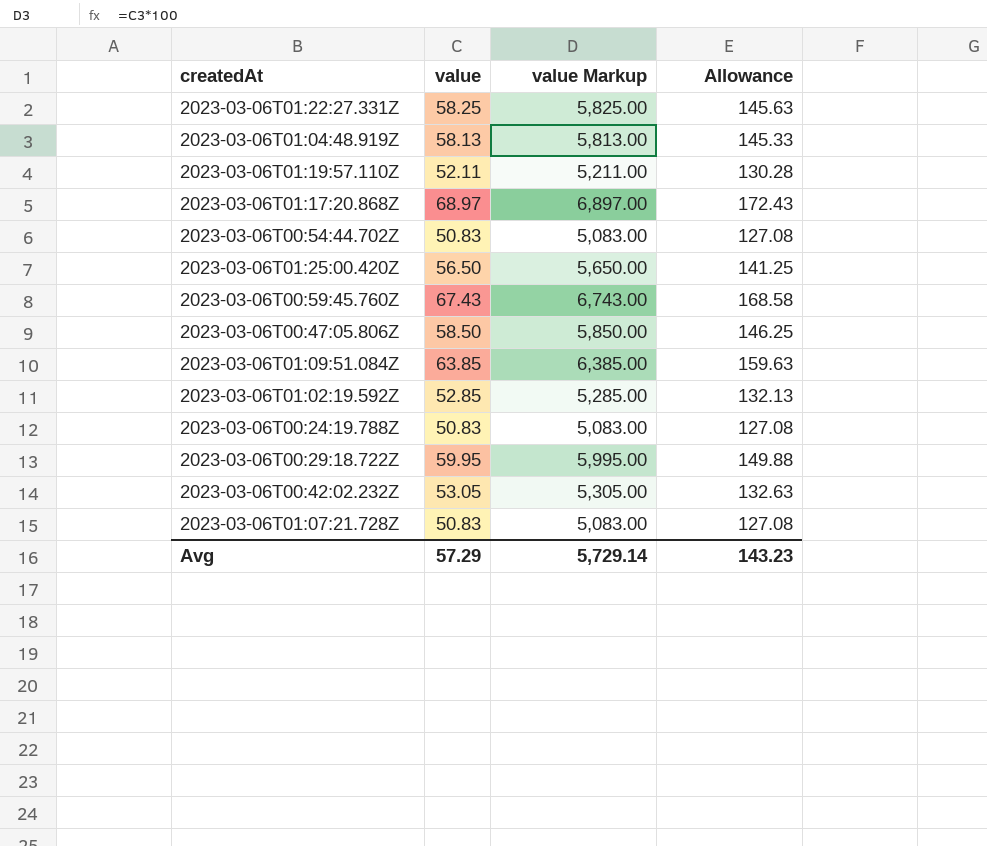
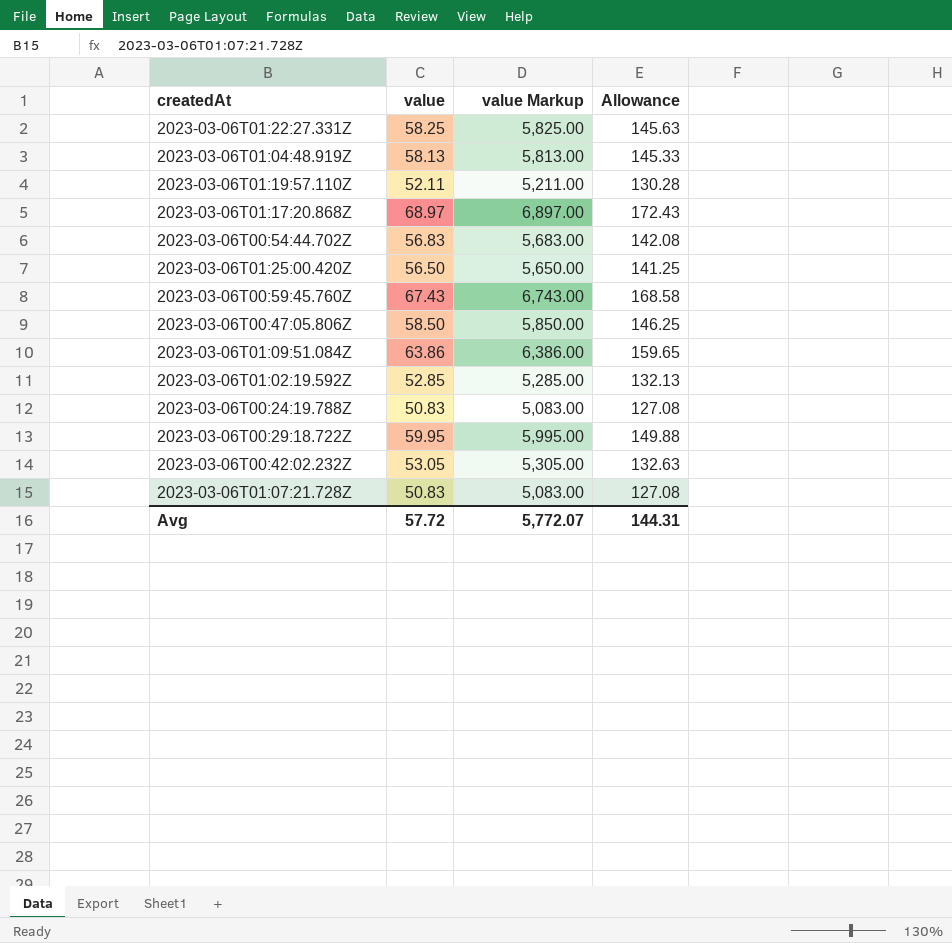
2023-03-06T00:54:44.702Z | value: 50.83 -> 56.83
2023-03-06T00:54:44.702Z | value Markup: 5,083.00 -> 5,683.00
2023-03-06T00:54:44.702Z | Allowance: 127.08 -> 142.08
2023-03-06T01:09:51.084Z | value: 63.85 -> 63.86
2023-03-06T01:09:51.084Z | value Markup: 6,385.00 -> 6,386.00
2023-03-06T01:09:51.084Z | Allowance: 159.63 -> 159.65
Avg | value: 57.29 -> 57.72
Avg | value Markup: 5,729.14 -> 5,772.07
Avg | Allowance: 143.23 -> 144.31

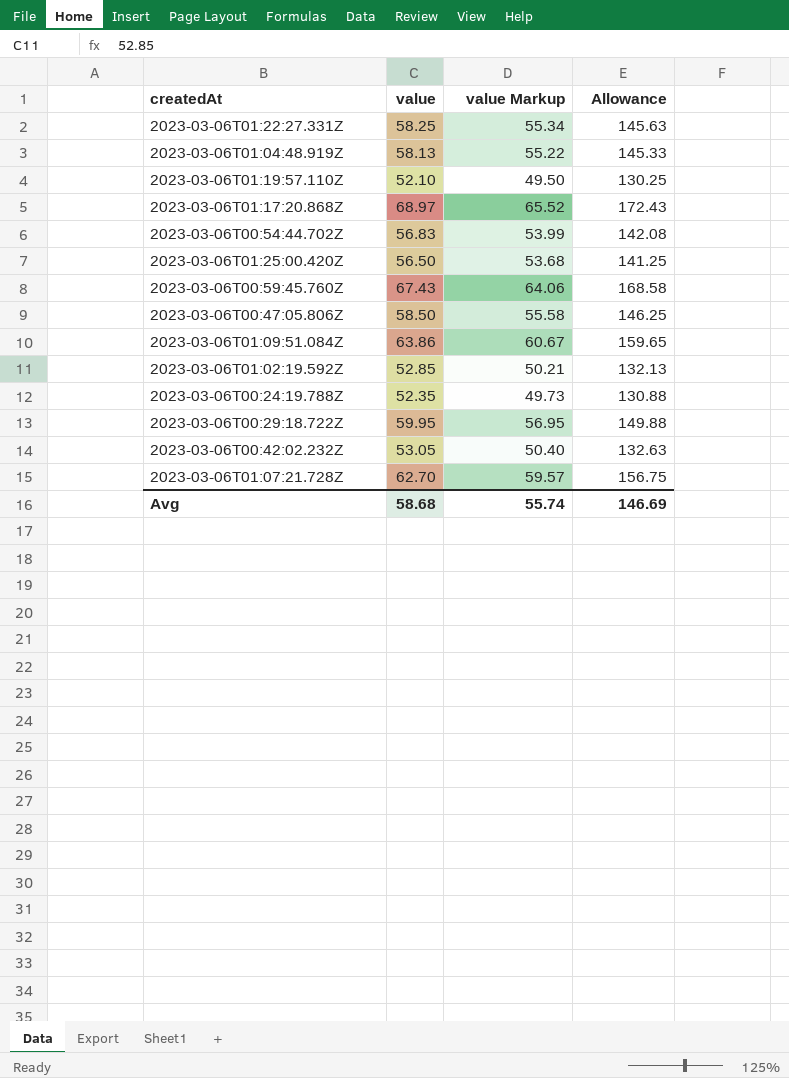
column value Markup | formula: [value] * 100 -> [value] * 0.95
2023-03-06T01:19:57.110Z | value: 52.11 -> 52.10
2023-03-06T01:19:57.110Z | Allowance: 130.28 -> 130.25
2023-03-06T00:24:19.788Z | value: 50.83 -> 52.35
2023-03-06T00:24:19.788Z | Allowance: 127.08 -> 130.88
2023-03-06T01:07:21.728Z | value: 50.83 -> 62.70
2023-03-06T01:07:21.728Z | Allowance: 127.08 -> 156.75
Avg | value: 57.72 -> 58.68
Avg | value Markup: 5,772.07 -> 55.74
Avg | Allowance: 144.31 -> 146.69

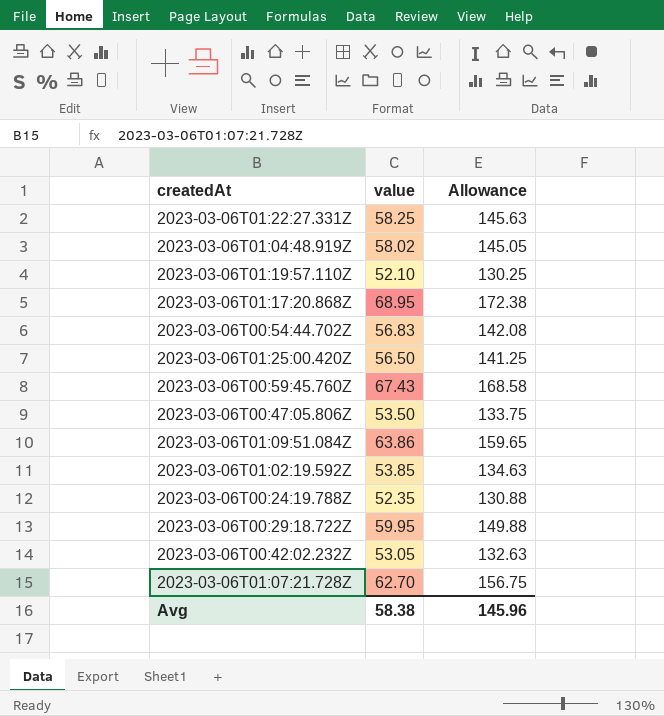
column value Markup | formula: [value] * 0.95 -> none
2023-03-06T01:04:48.919Z | value: 58.13 -> 58.02
2023-03-06T01:04:48.919Z | Allowance: 145.33 -> 145.05
2023-03-06T01:17:20.868Z | value: 68.97 -> 68.95
2023-03-06T01:17:20.868Z | Allowance: 172.43 -> 172.38
2023-03-06T00:47:05.806Z | value: 58.50 -> 53.50
2023-03-06T00:47:05.806Z | Allowance: 146.25 -> 133.75
2023-03-06T01:02:19.592Z | value: 52.85 -> 53.85
2023-03-06T01:02:19.592Z | Allowance: 132.13 -> 134.63
Avg | value: 58.68 -> 58.38
Avg | Allowance: 146.69 -> 145.96

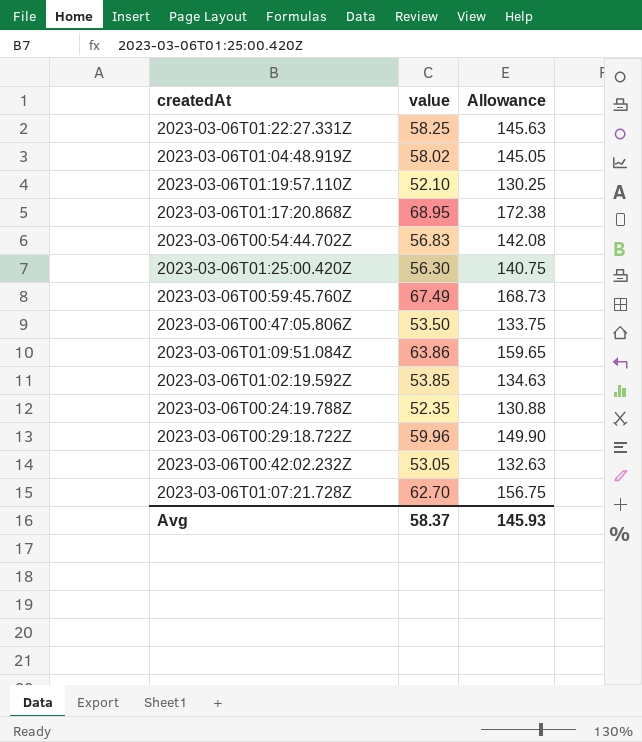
2023-03-06T01:25:00.420Z | value: 56.50 -> 56.30
2023-03-06T01:25:00.420Z | Allowance: 141.25 -> 140.75
2023-03-06T00:59:45.760Z | value: 67.43 -> 67.49
2023-03-06T00:59:45.760Z | Allowance: 168.58 -> 168.73
2023-03-06T00:29:18.722Z | value: 59.95 -> 59.96
2023-03-06T00:29:18.722Z | Allowance: 149.88 -> 149.90
Avg | value: 58.38 -> 58.37
Avg | Allowance: 145.96 -> 145.93

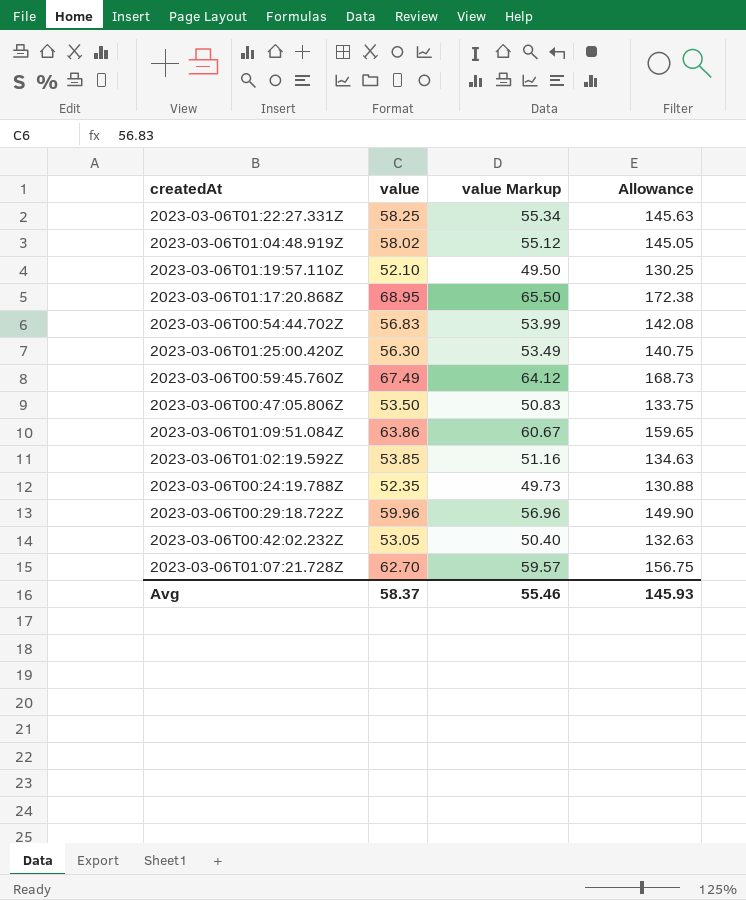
column value Markup | formula: none -> [value] * 0.95

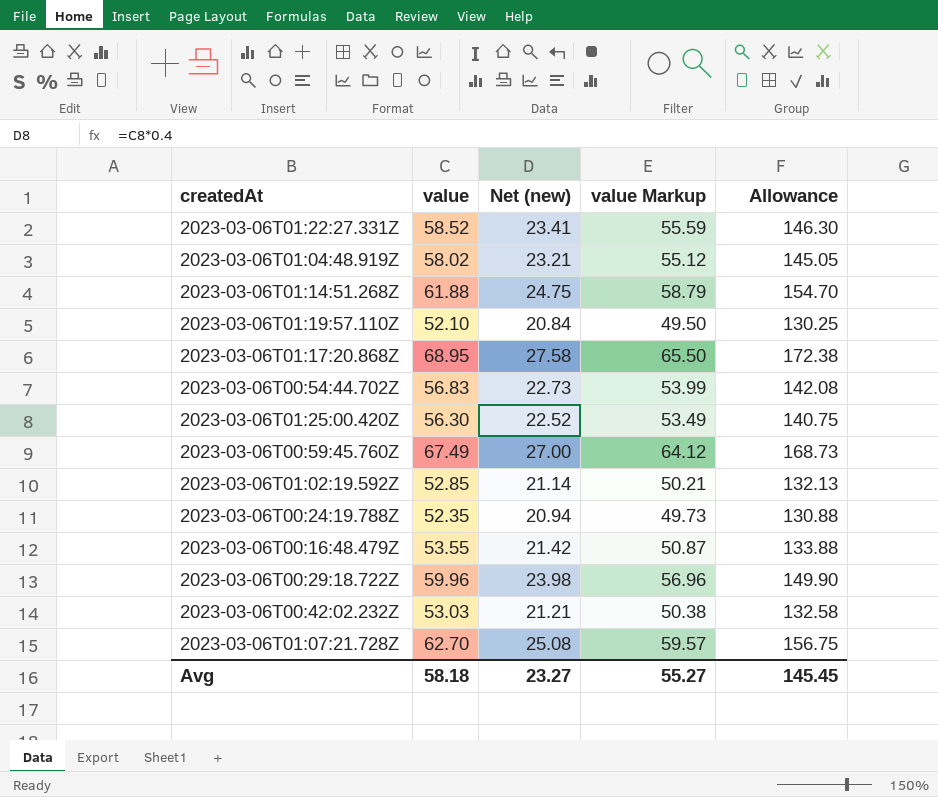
column Net (new) | formula: none -> [value] * 0.4
row 2023-03-06T00:47:05.806Z: 53.50 | 50.83 | 133.75 -> none
row 2023-03-06T01:09:51.084Z: 63.86 | 60.67 | 159.65 -> none
2023-03-06T01:22:27.331Z | value: 58.25 -> 58.52
2023-03-06T01:22:27.331Z | value Markup: 55.34 -> 55.59
2023-03-06T01:22:27.331Z | Allowance: 145.63 -> 146.30
row 2023-03-06T01:14:51.268Z: none -> 61.88 | 24.75 | 58.79 | 154.70
2023-03-06T01:02:19.592Z | value: 53.85 -> 52.85
2023-03-06T01:02:19.592Z | value Markup: 51.16 -> 50.21
2023-03-06T01:02:19.592Z | Allowance: 134.63 -> 132.13
row 2023-03-06T00:16:48.479Z: none -> 53.55 | 21.42 | 50.87 | 133.88
2023-03-06T00:42:02.232Z | value: 53.05 -> 53.03
2023-03-06T00:42:02.232Z | value Markup: 50.40 -> 50.38
2023-03-06T00:42:02.232Z | Allowance: 132.63 -> 132.58
Avg | value: 58.37 -> 58.18
Avg | value Markup: 55.46 -> 55.27
Avg | Allowance: 145.93 -> 145.45

